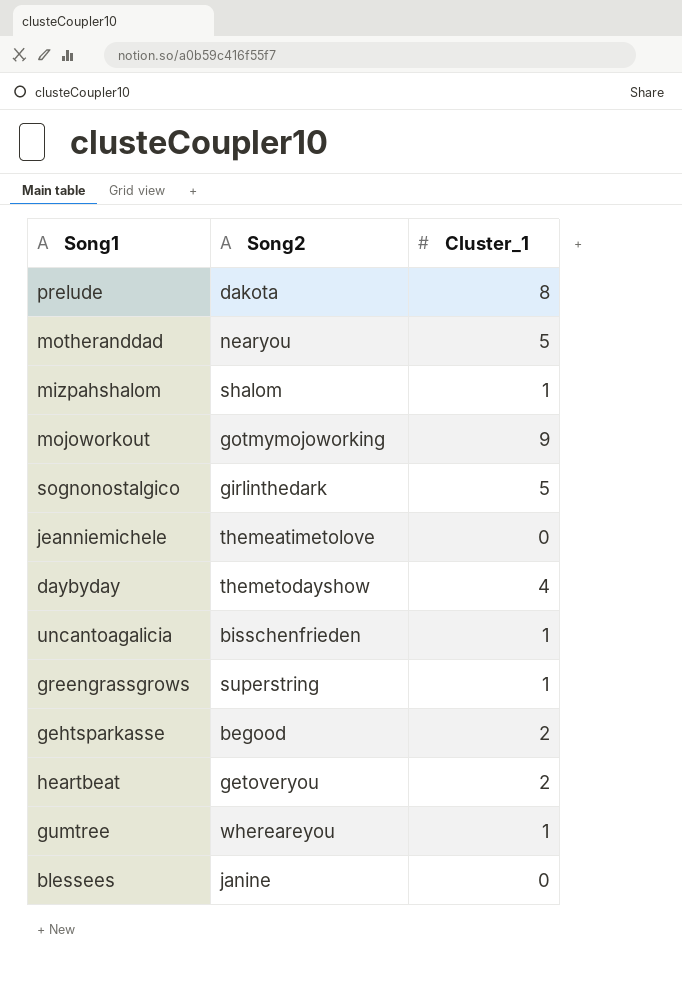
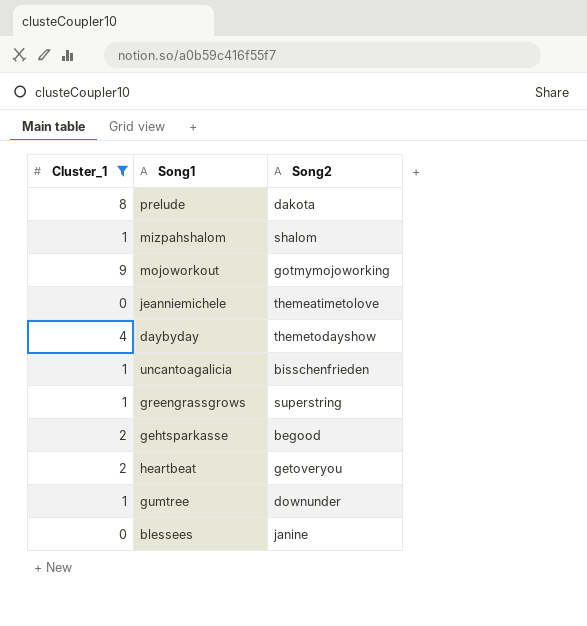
filter: none -> Cluster_1 != 5
column Cluster_1 | position: 3 -> 1
gumtree | Song2: whereareyou -> downunder

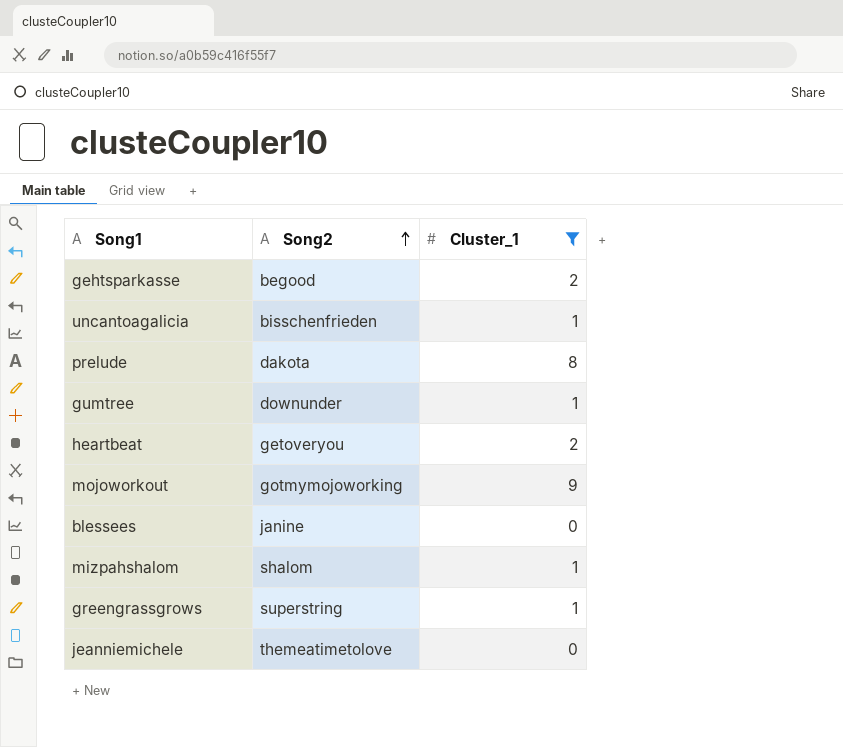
row order: none -> Song2 ascending
column Cluster_1 | position: 1 -> 3
row daybyday: 4 | themetodayshow -> none

